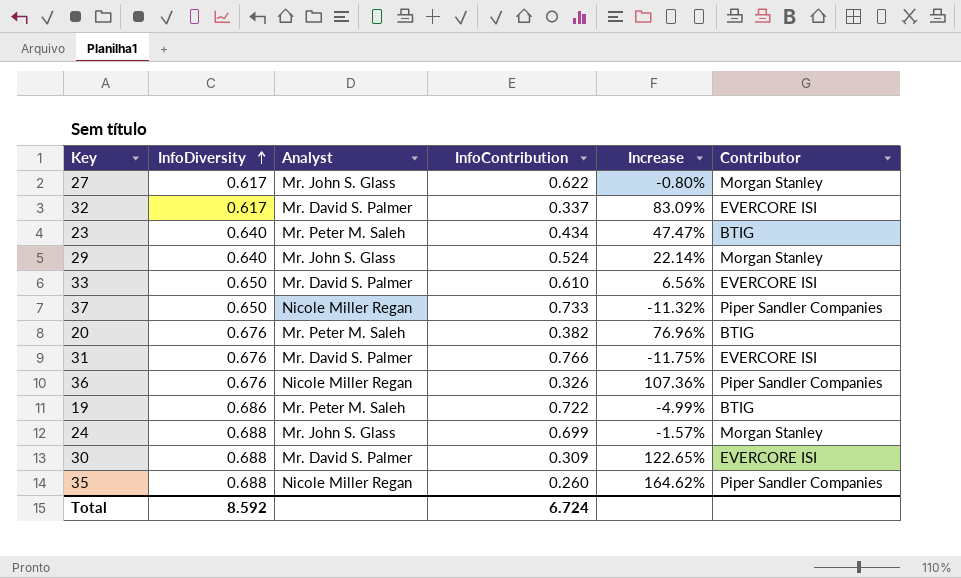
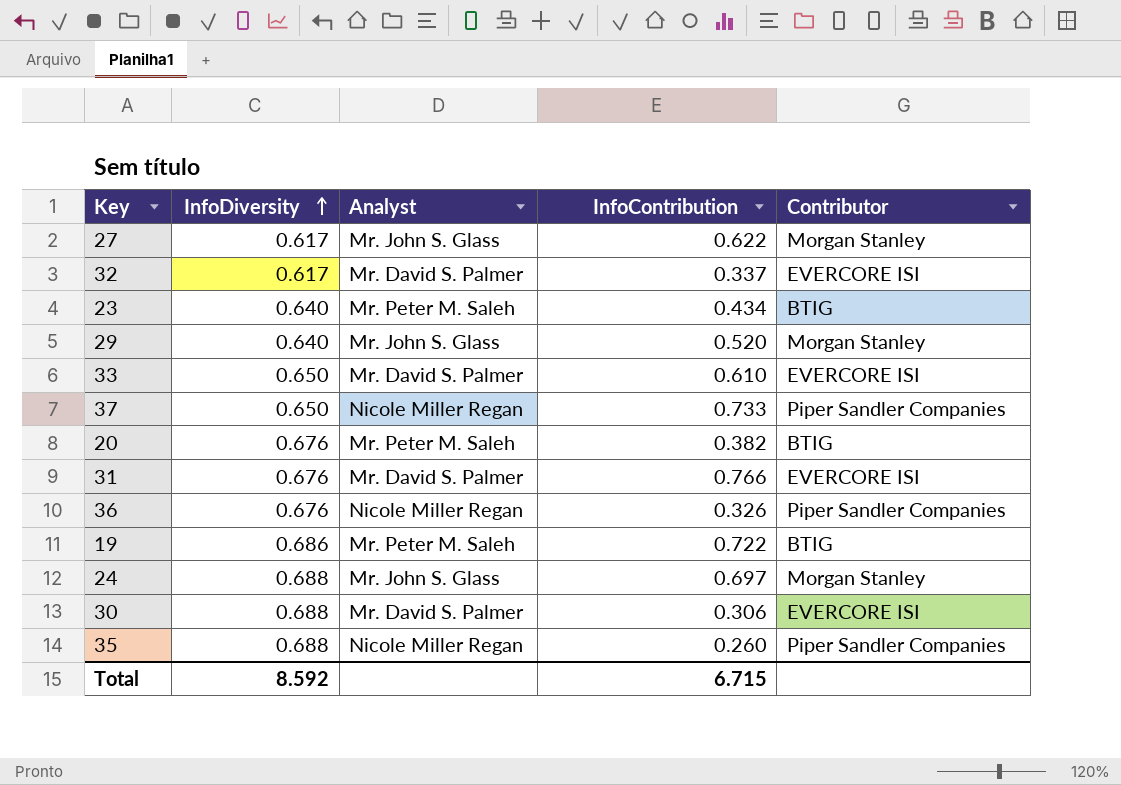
column Increase | formula: ([InfoDiversity] - [InfoContribution]) / [InfoContribution] -> none
29 | InfoContribution: 0.524 -> 0.520
24 | InfoContribution: 0.699 -> 0.697
30 | InfoContribution: 0.309 -> 0.306
Total | InfoContribution: 6.724 -> 6.715

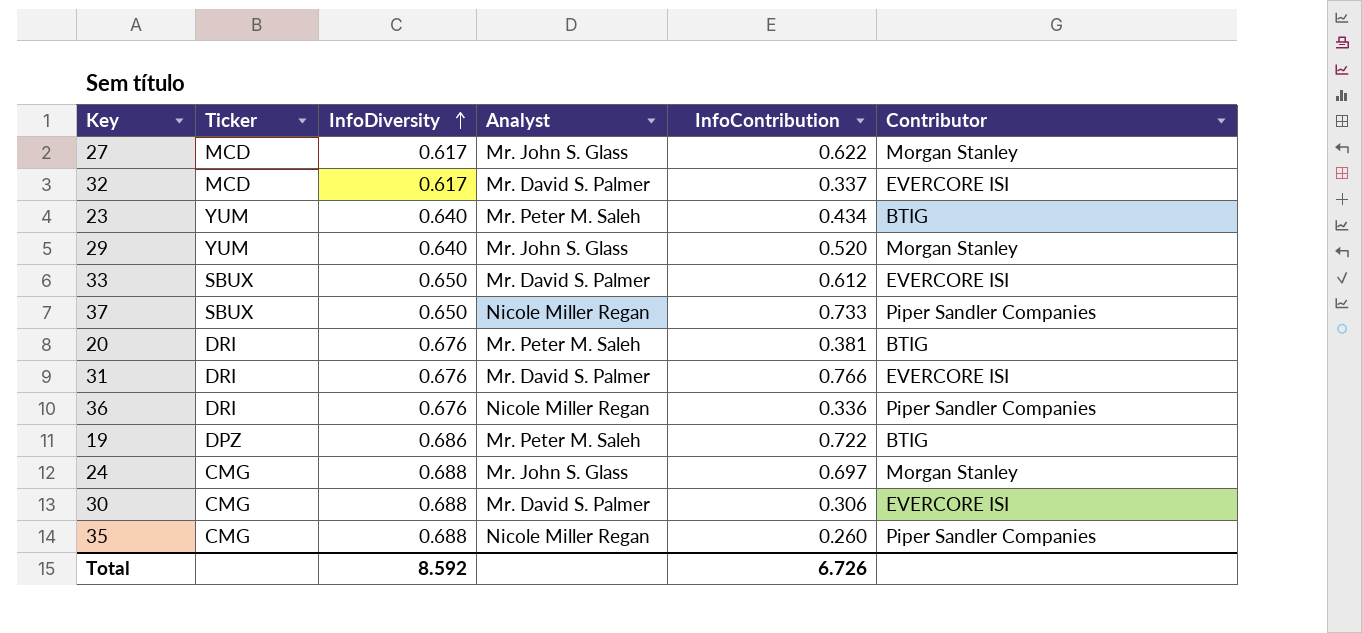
column Ticker | position: none -> 2
33 | InfoContribution: 0.610 -> 0.612
20 | InfoContribution: 0.382 -> 0.381
36 | InfoContribution: 0.326 -> 0.336
Total | InfoContribution: 6.715 -> 6.726

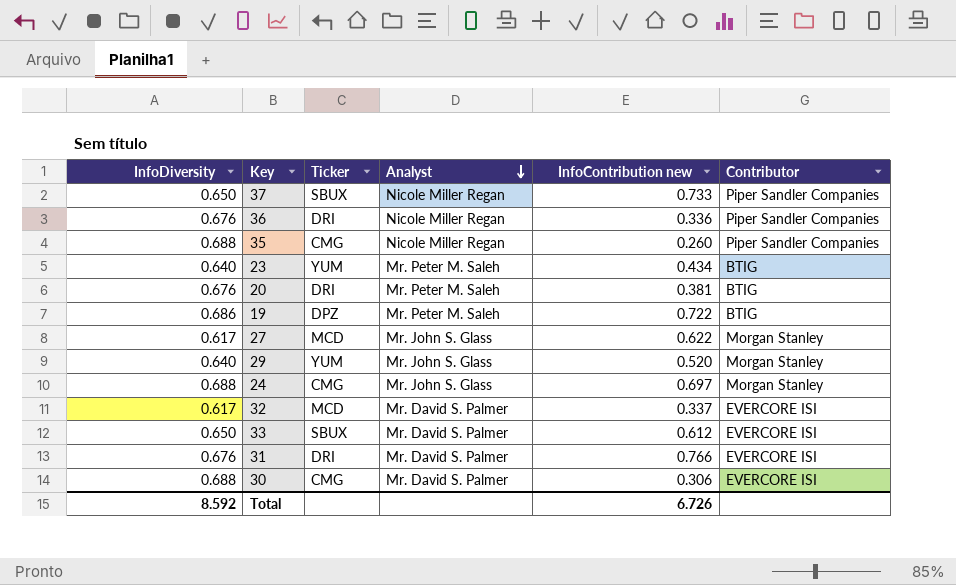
row order: InfoDiversity ascending -> Analyst descending
column InfoDiversity | position: 3 -> 1
column name: InfoContribution -> InfoContribution new

